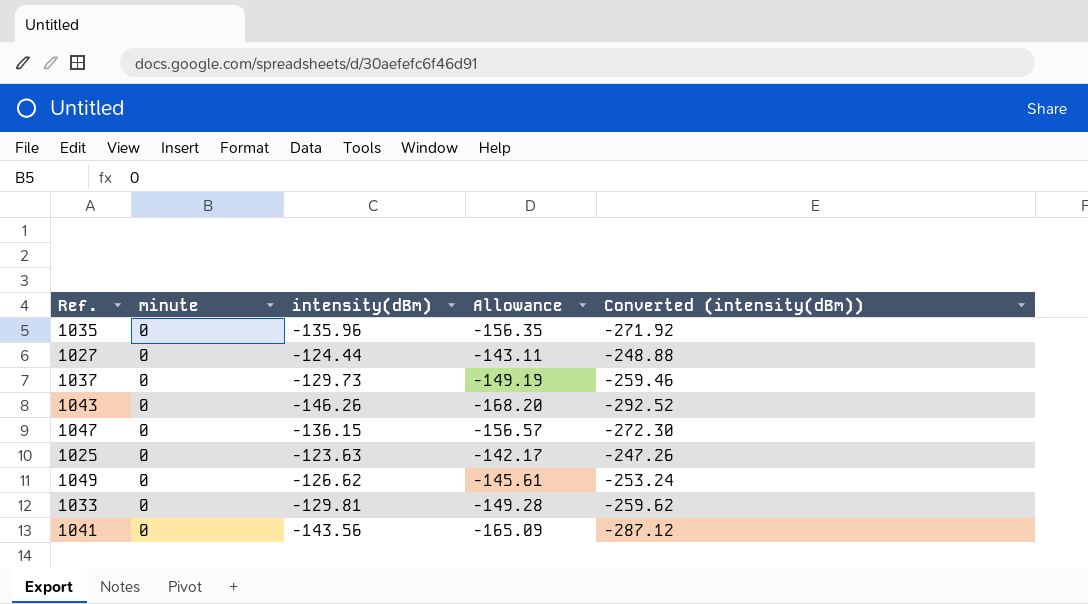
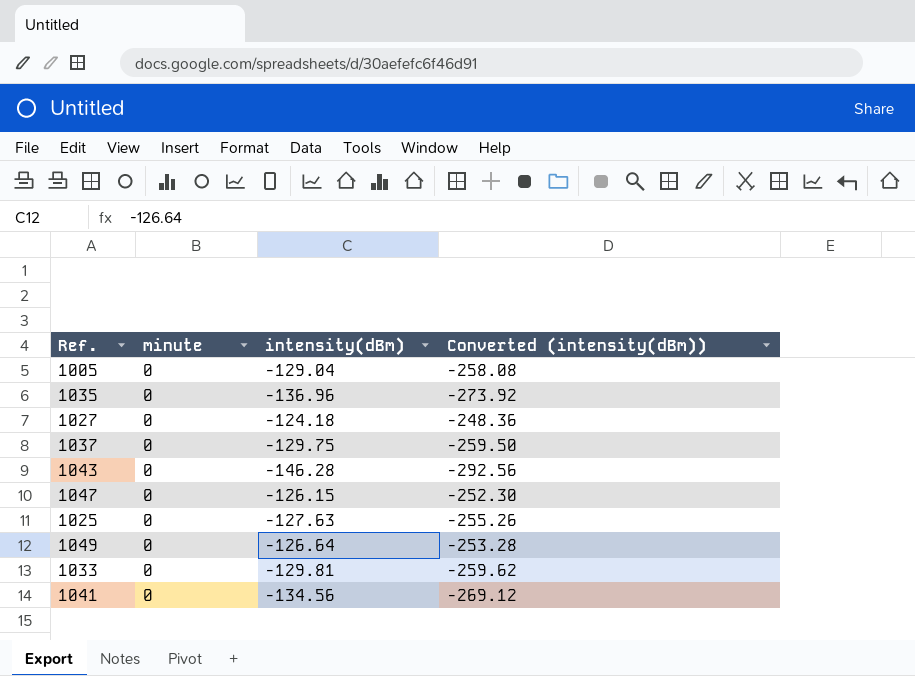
column Allowance | formula: [intensity(dBm)] * 1.15 -> none
row 1005: none -> 0 | -129.04 | -258.08
1035 | intensity(dBm): -135.96 -> -136.96
1035 | Converted (intensity(dBm)): -271.92 -> -273.92
1027 | intensity(dBm): -124.44 -> -124.18
1027 | Converted (intensity(dBm)): -248.88 -> -248.36
1037 | intensity(dBm): -129.73 -> -129.75
1037 | Converted (intensity(dBm)): -259.46 -> -259.50
1043 | intensity(dBm): -146.26 -> -146.28
1043 | Converted (intensity(dBm)): -292.52 -> -292.56
1047 | intensity(dBm): -136.15 -> -126.15
1047 | Converted (intensity(dBm)): -272.30 -> -252.30
1025 | intensity(dBm): -123.63 -> -127.63
1025 | Converted (intensity(dBm)): -247.26 -> -255.26
1049 | intensity(dBm): -126.62 -> -126.64
1049 | Converted (intensity(dBm)): -253.24 -> -253.28
1041 | intensity(dBm): -143.56 -> -134.56
1041 | Converted (intensity(dBm)): -287.12 -> -269.12

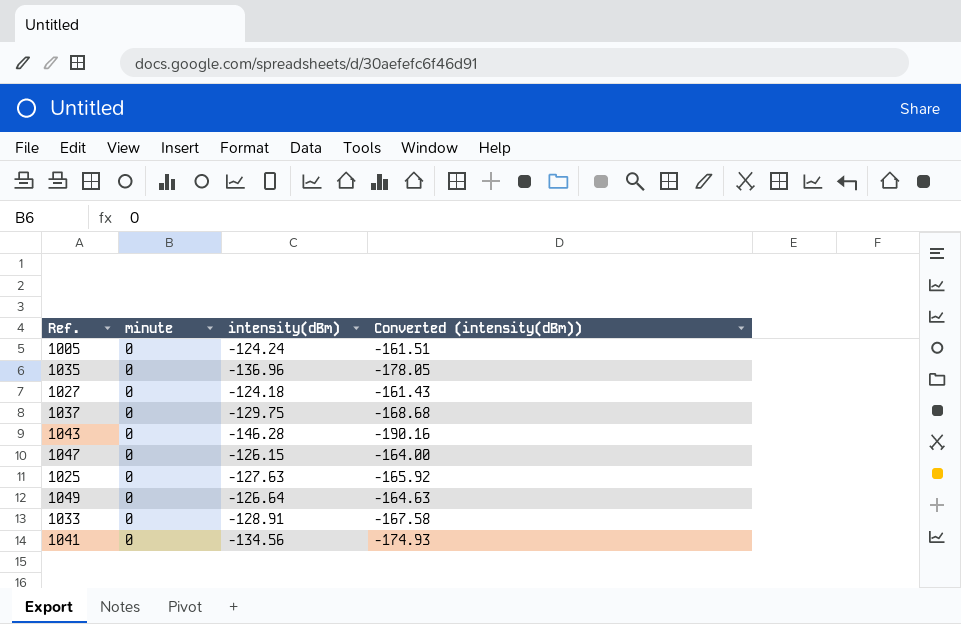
column Converted (intensity(dBm)) | formula: [intensity(dBm)] * 2 -> [intensity(dBm)] * 1.3
1005 | intensity(dBm): -129.04 -> -124.24
1033 | intensity(dBm): -129.81 -> -128.91

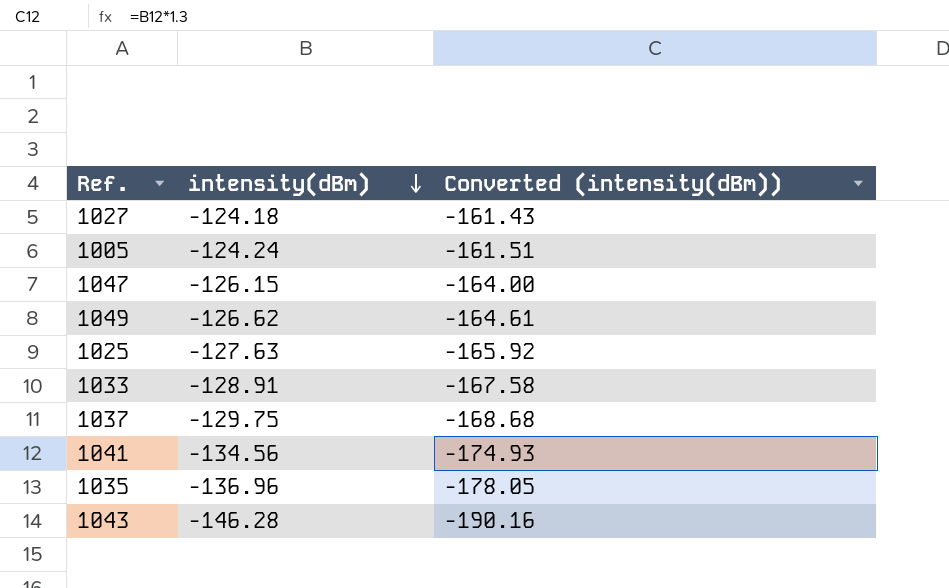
row order: none -> intensity(dBm) descending
column minute | position: 2 -> none
1049 | intensity(dBm): -126.64 -> -126.62
1049 | Converted (intensity(dBm)): -164.63 -> -164.61

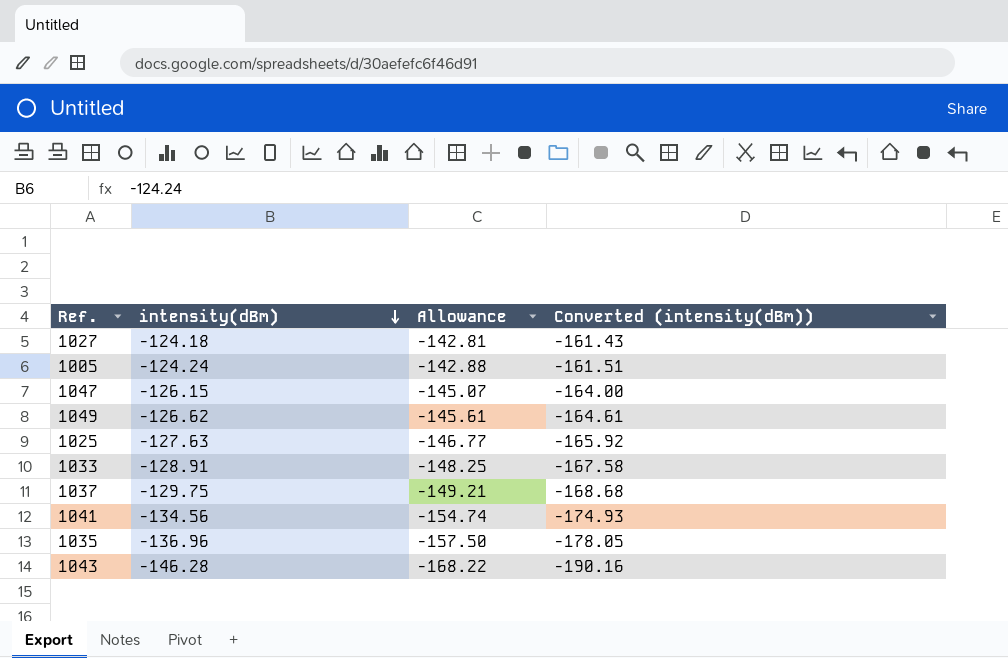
column Allowance | formula: none -> [intensity(dBm)] * 1.15

